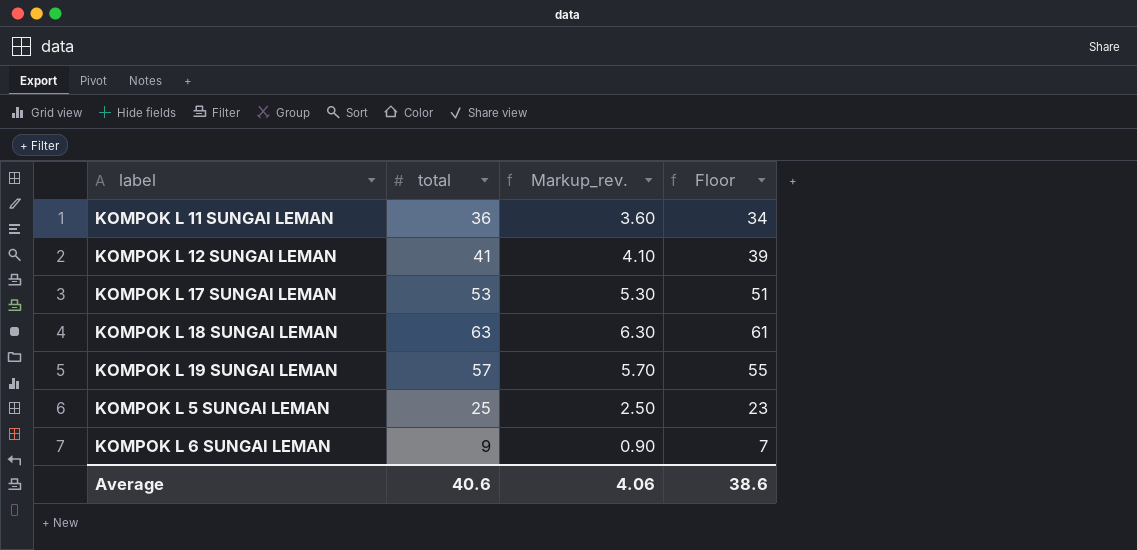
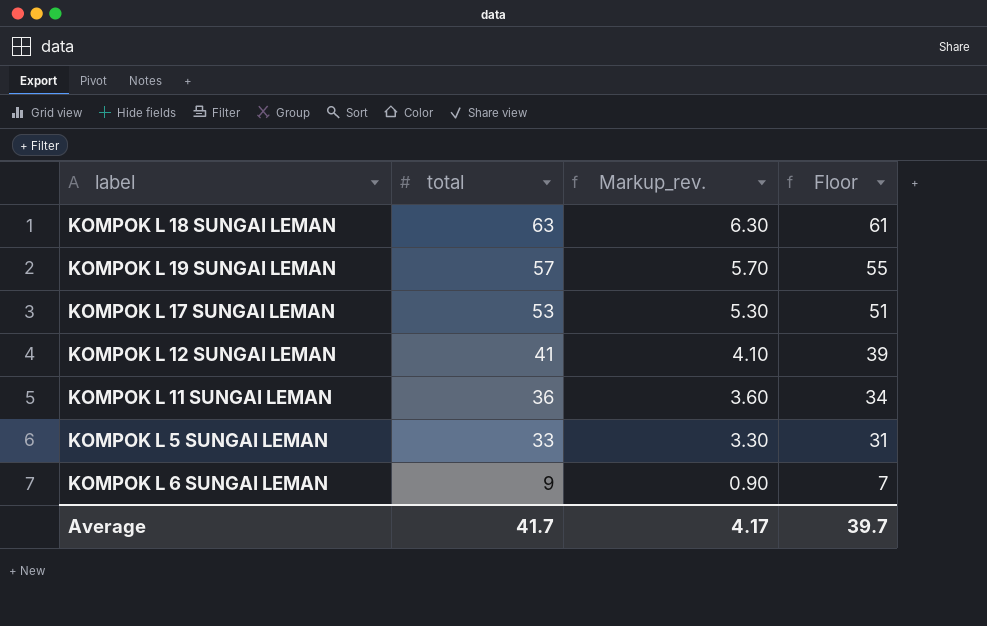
row order: none -> total descending
KOMPOK L 5 SUNGAI LEMAN | total: 25 -> 33
KOMPOK L 5 SUNGAI LEMAN | Markup_rev.: 2.50 -> 3.30
KOMPOK L 5 SUNGAI LEMAN | Floor: 23 -> 31
Average | total: 40.6 -> 41.7
Average | Markup_rev.: 4.06 -> 4.17
Average | Floor: 38.6 -> 39.7

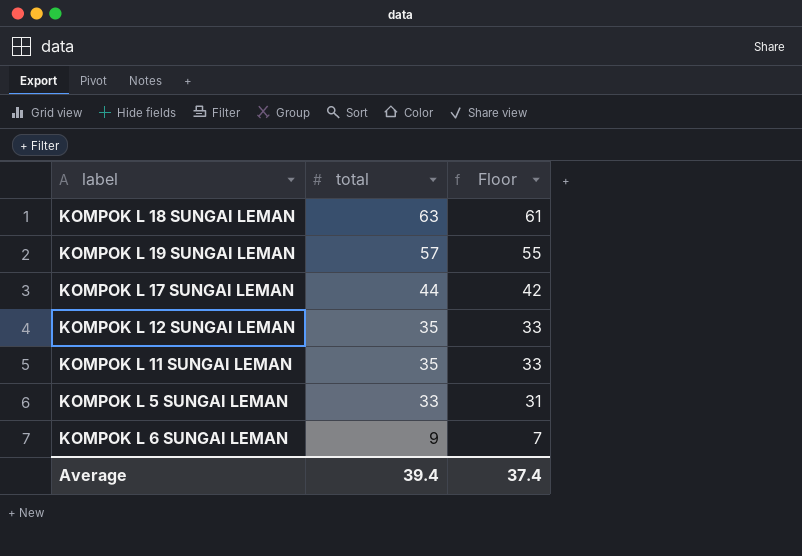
column Markup_rev. | formula: [total] * 0.1 -> none
KOMPOK L 17 SUNGAI LEMAN | total: 53 -> 44
KOMPOK L 17 SUNGAI LEMAN | Floor: 51 -> 42
KOMPOK L 12 SUNGAI LEMAN | total: 41 -> 35
KOMPOK L 12 SUNGAI LEMAN | Floor: 39 -> 33
KOMPOK L 11 SUNGAI LEMAN | total: 36 -> 35
KOMPOK L 11 SUNGAI LEMAN | Floor: 34 -> 33
Average | total: 41.7 -> 39.4
Average | Floor: 39.7 -> 37.4

